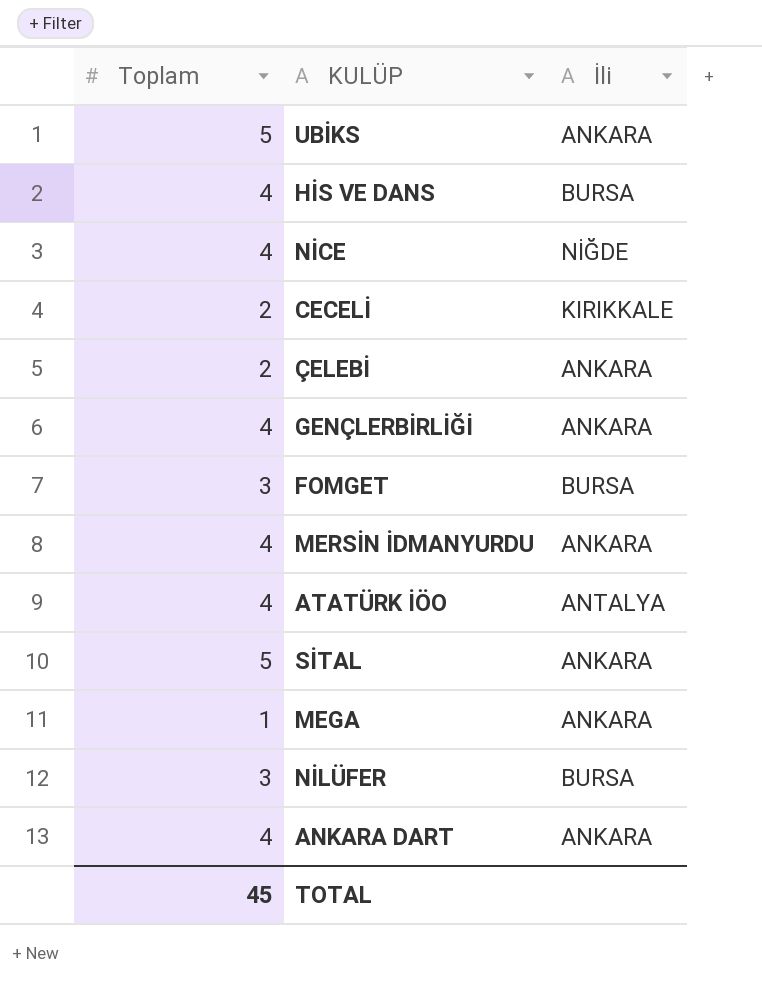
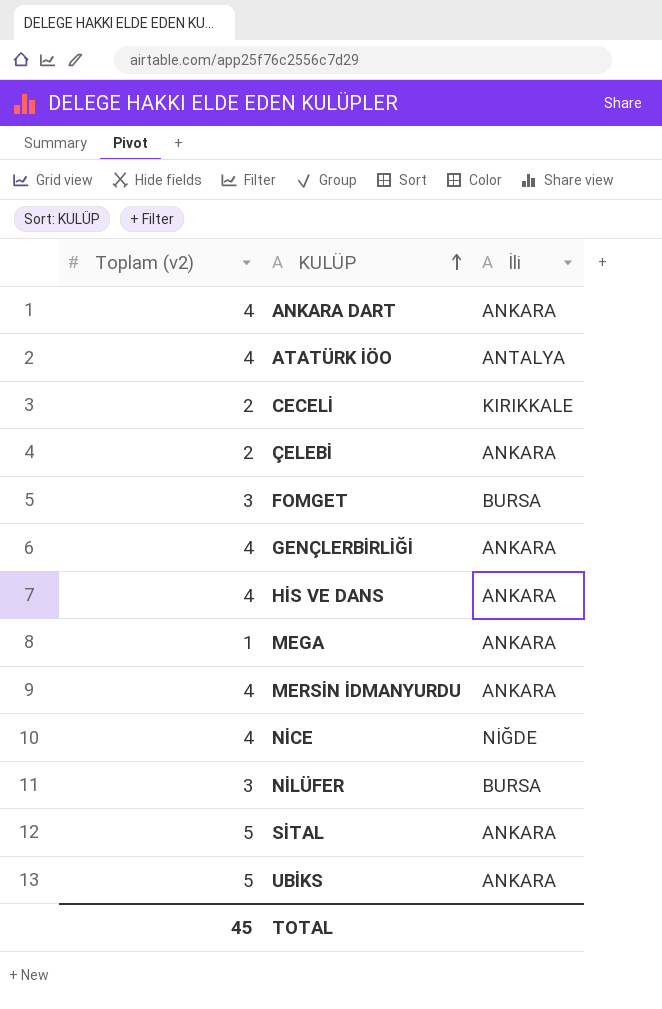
row order: none -> KULÜP ascending
column name: Toplam -> Toplam (v2)
HİS VE DANS | İli: BURSA -> ANKARA

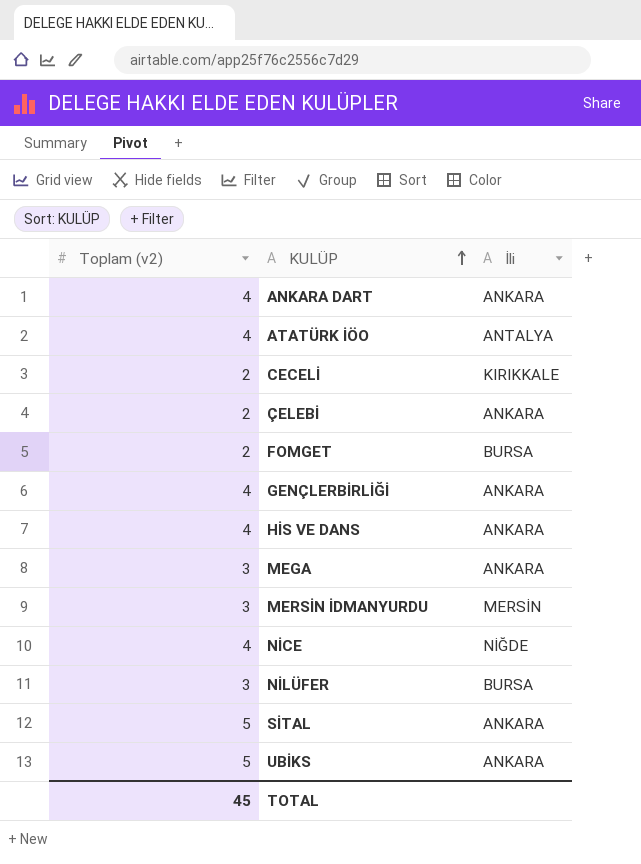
FOMGET | Toplam (v2): 3 -> 2
MEGA | Toplam (v2): 1 -> 3
MERSİN İDMANYURDU | Toplam (v2): 4 -> 3
MERSİN İDMANYURDU | İli: ANKARA -> MERSİN

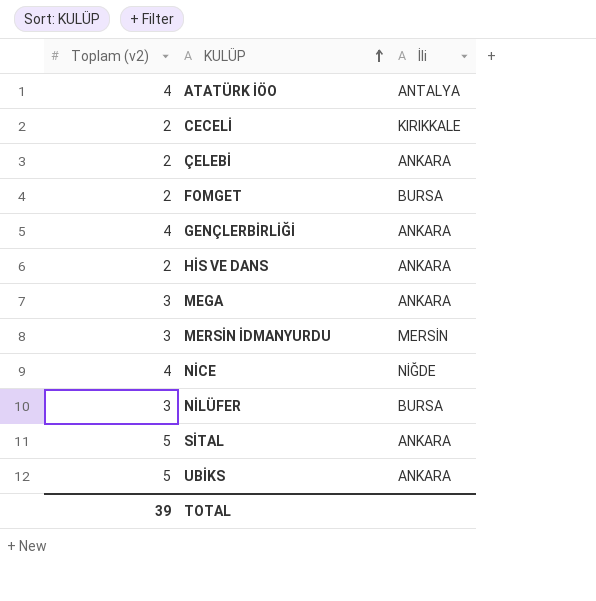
row ANKARA DART: 4 | ANKARA -> none
HİS VE DANS | Toplam (v2): 4 -> 2
TOTAL | Toplam (v2): 45 -> 39

